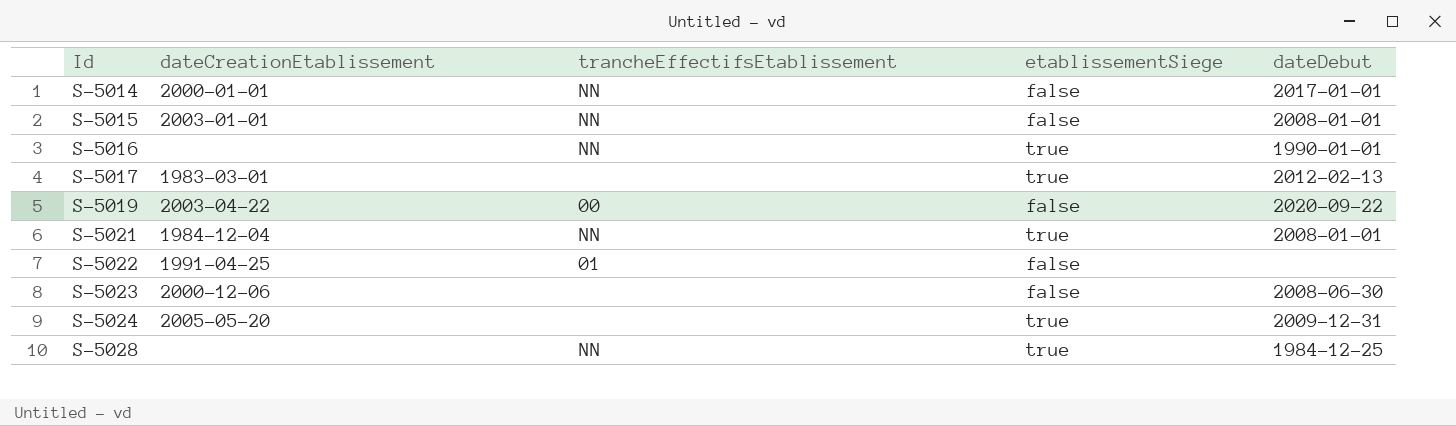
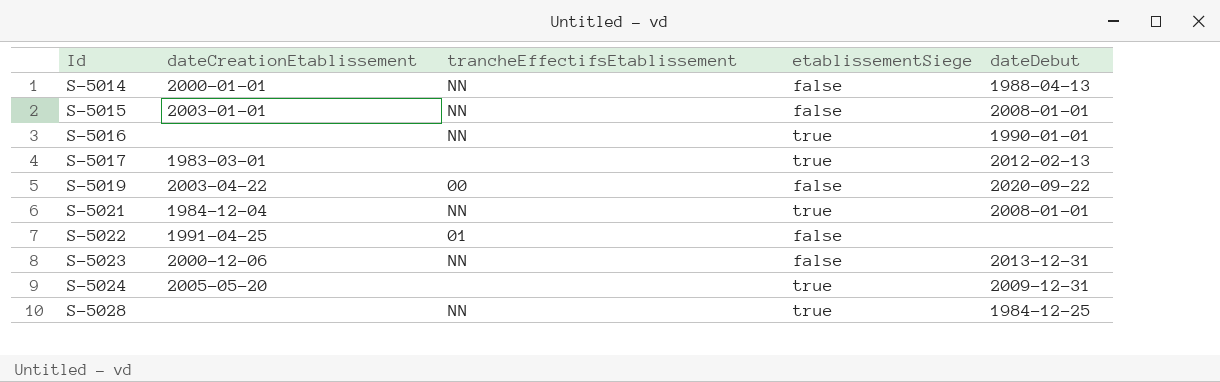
S-5014 | dateDebut: 2017-01-01 -> 1988-04-13
S-5023 | trancheEffectifsEtablissement: none -> NN
S-5023 | dateDebut: 2008-06-30 -> 2013-12-31

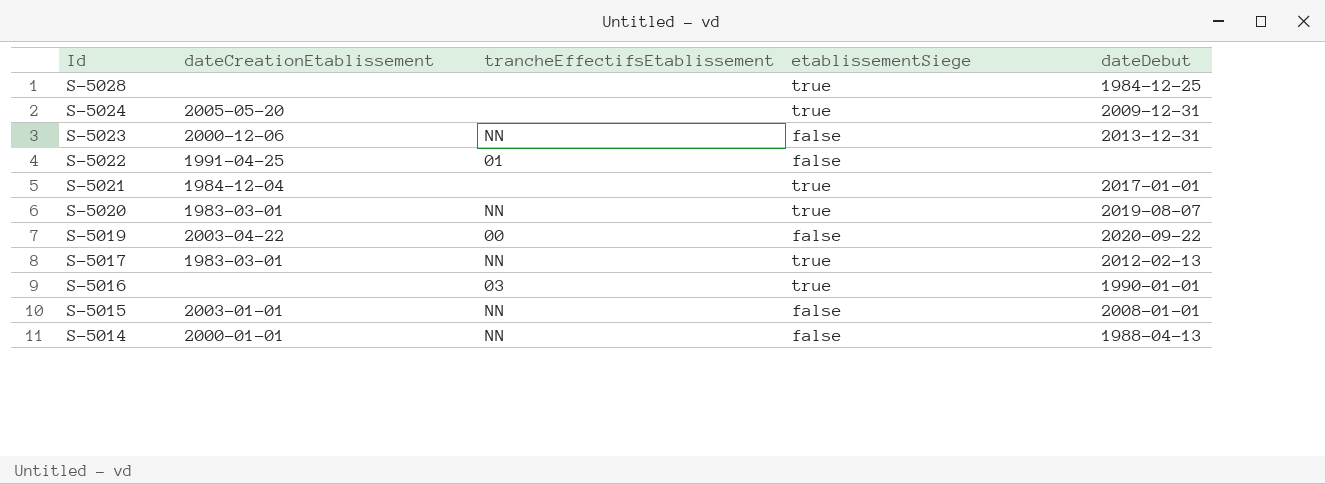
row order: Id ascending -> Id descending
S-5028 | trancheEffectifsEtablissement: NN -> none
S-5021 | trancheEffectifsEtablissement: NN -> none
S-5021 | dateDebut: 2008-01-01 -> 2017-01-01
row S-5020: none -> 1983-03-01 | NN | true | 2019-08-07
S-5017 | trancheEffectifsEtablissement: none -> NN
S-5016 | trancheEffectifsEtablissement: NN -> 03

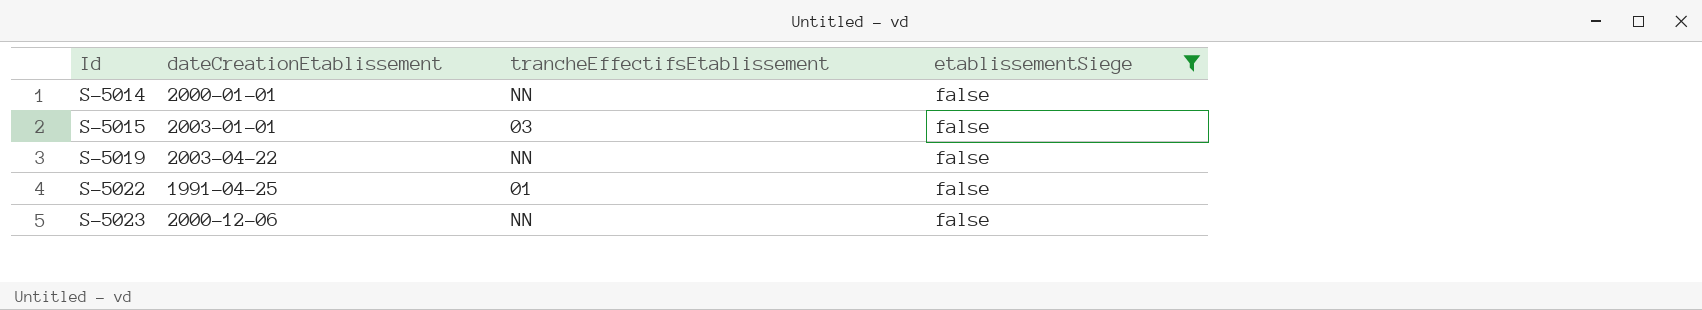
filter: none -> etablissementSiege = false
row order: Id descending -> Id ascending
column dateDebut | position: 5 -> none
S-5015 | trancheEffectifsEtablissement: NN -> 03
S-5019 | trancheEffectifsEtablissement: 00 -> NN

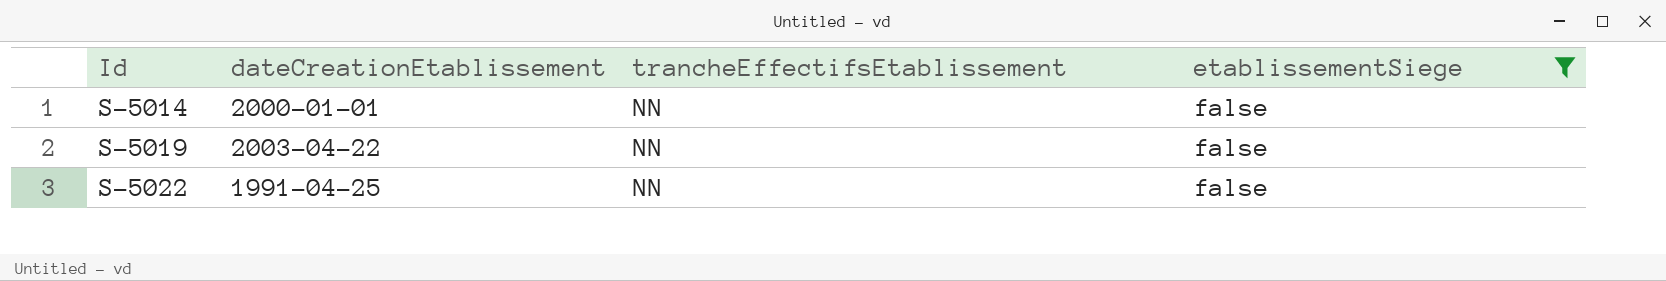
row S-5015: 2003-01-01 | 03 | false -> none
row S-5023: 2000-12-06 | NN | false -> none
S-5022 | trancheEffectifsEtablissement: 01 -> NN

